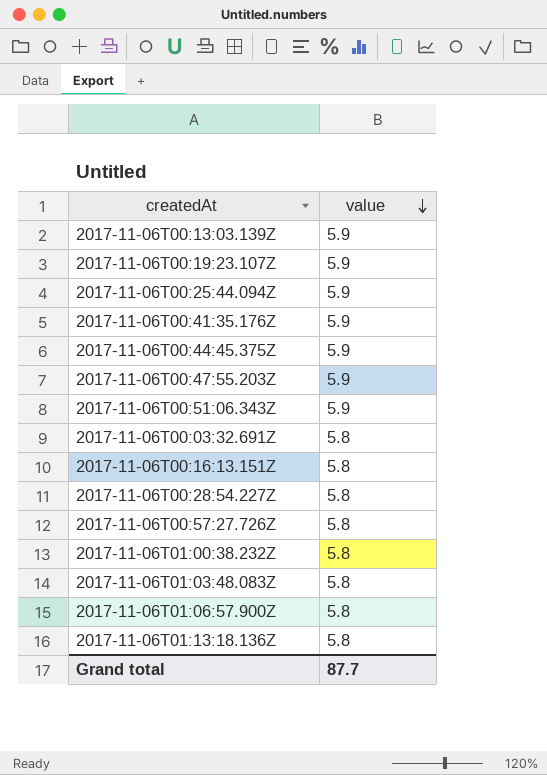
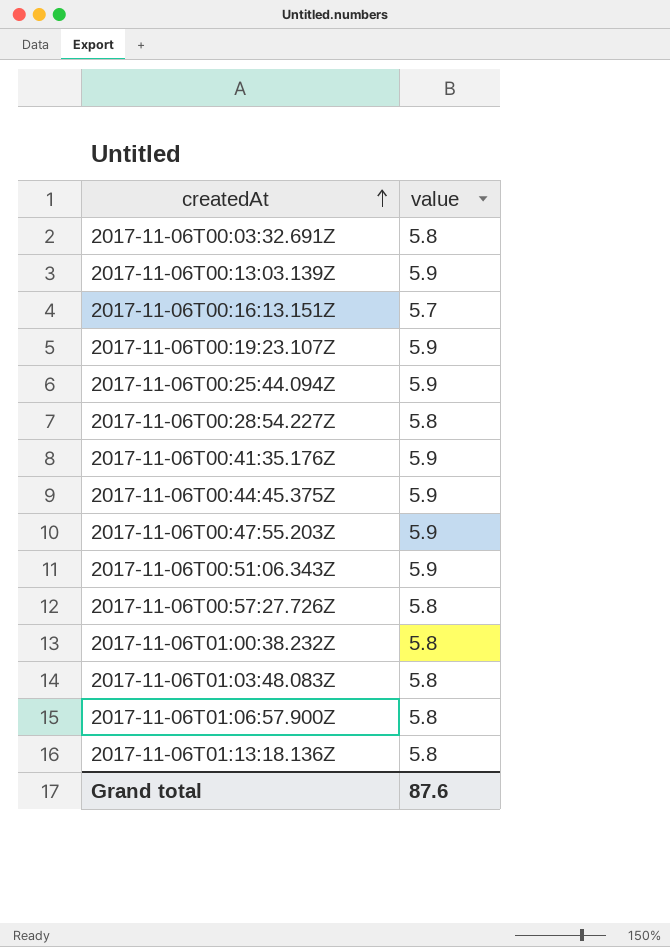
row order: value descending -> createdAt ascending
2017-11-06T00:16:13.151Z | value: 5.8 -> 5.7
Grand total | value: 87.7 -> 87.6

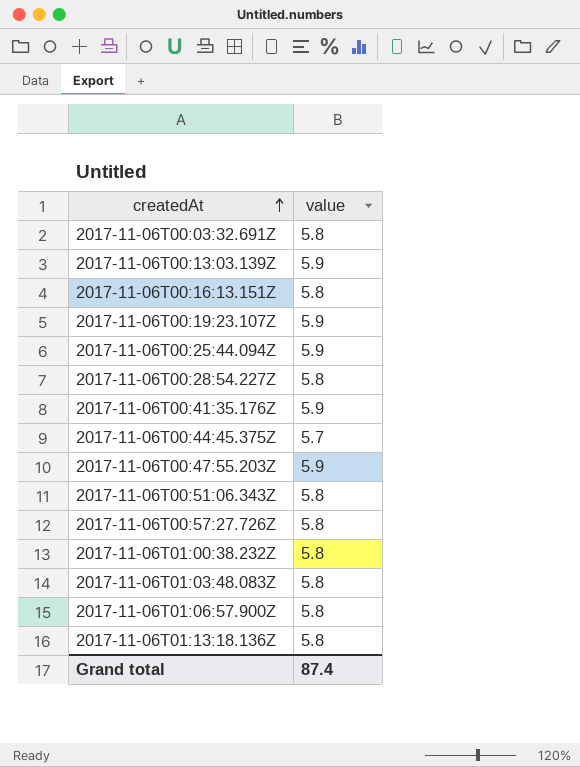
2017-11-06T00:16:13.151Z | value: 5.7 -> 5.8
2017-11-06T00:44:45.375Z | value: 5.9 -> 5.7
2017-11-06T00:51:06.343Z | value: 5.9 -> 5.8
Grand total | value: 87.6 -> 87.4

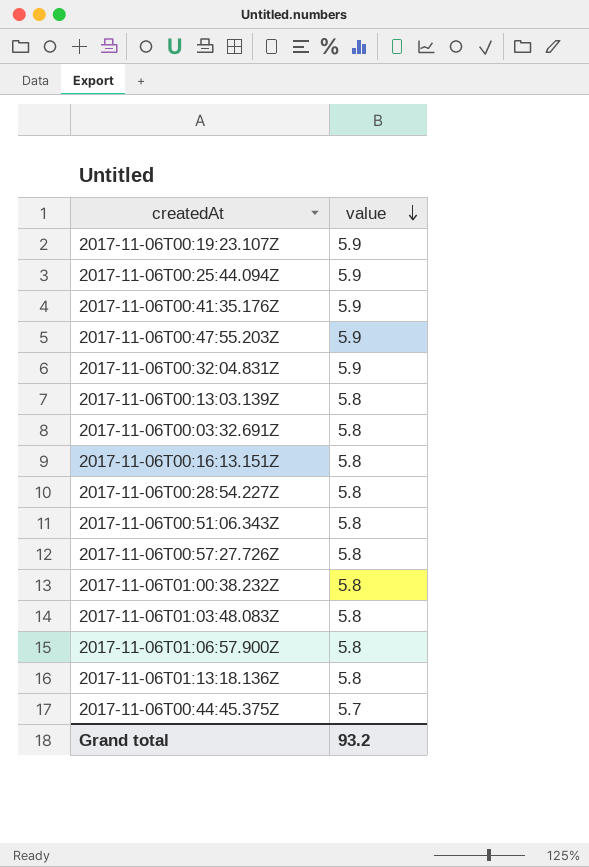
row order: createdAt ascending -> value descending
row 2017-11-06T00:32:04.831Z: none -> 5.9
2017-11-06T00:13:03.139Z | value: 5.9 -> 5.8
Grand total | value: 87.4 -> 93.2

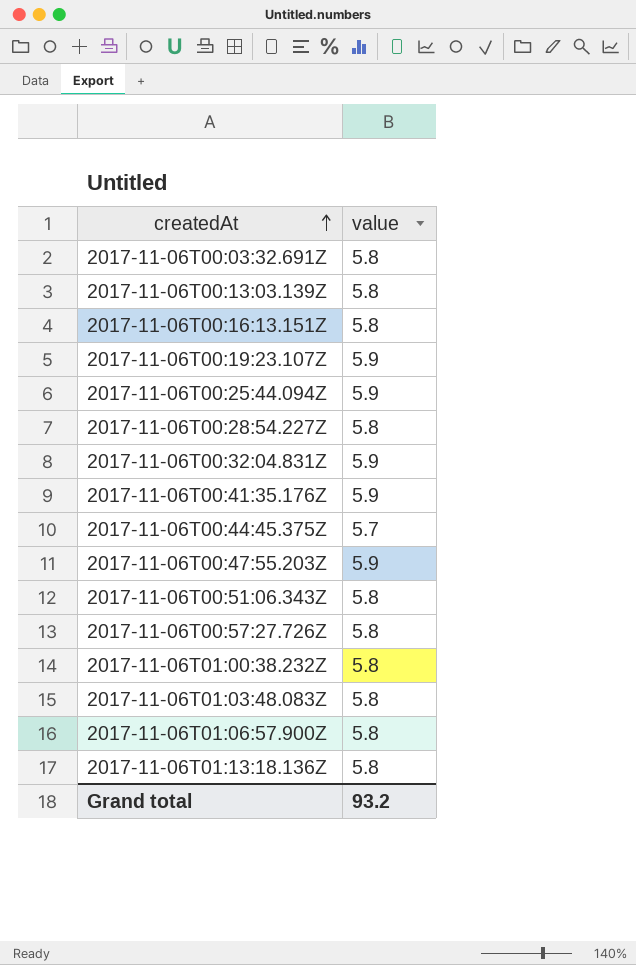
row order: value descending -> createdAt ascending

